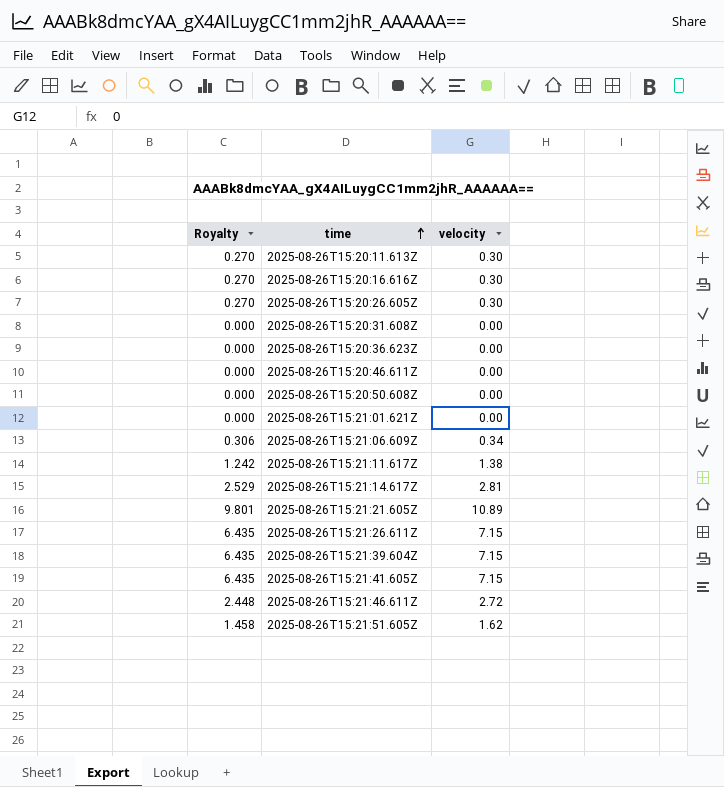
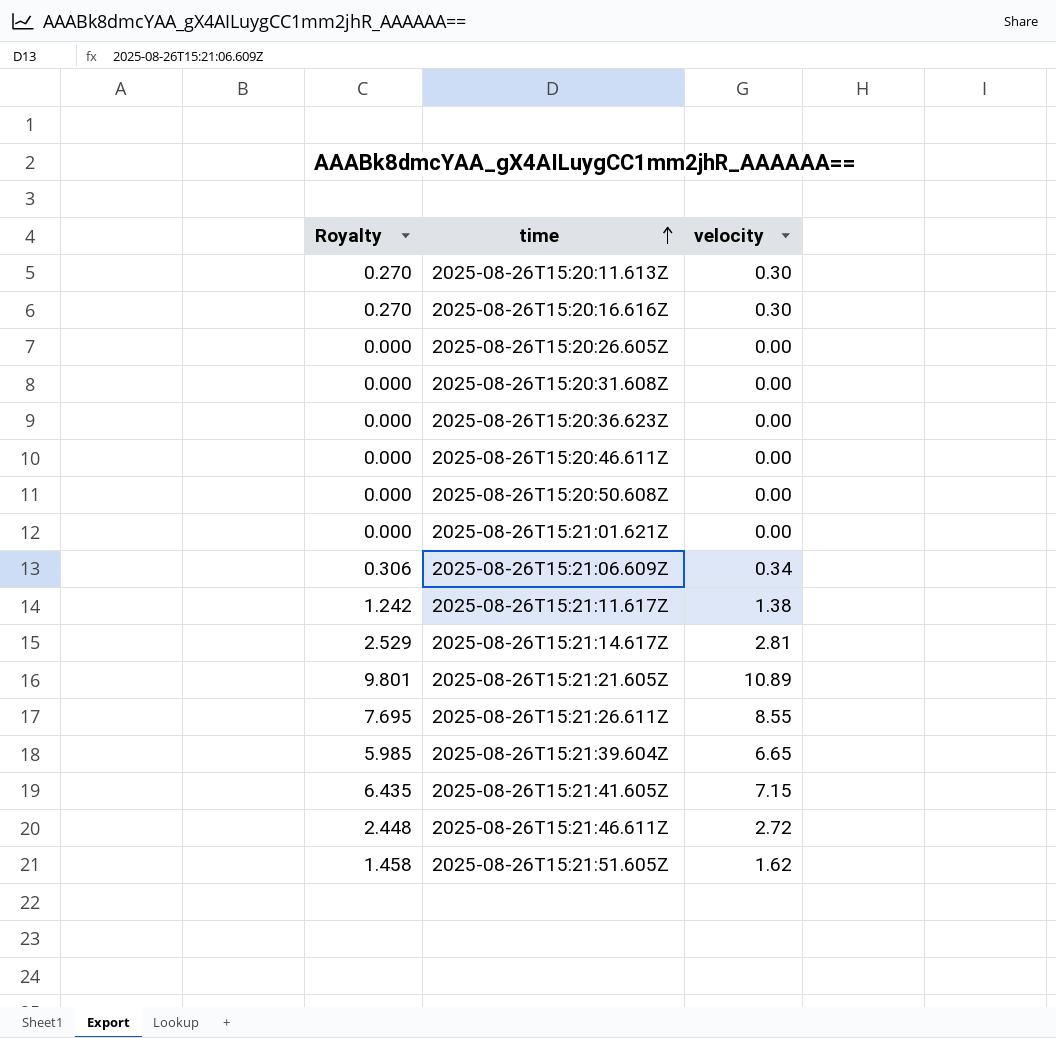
2025-08-26T15:20:26.605Z | Royalty: 0.270 -> 0.000
2025-08-26T15:20:26.605Z | velocity: 0.30 -> 0.00
2025-08-26T15:21:26.611Z | Royalty: 6.435 -> 7.695
2025-08-26T15:21:26.611Z | velocity: 7.15 -> 8.55
2025-08-26T15:21:39.604Z | Royalty: 6.435 -> 5.985
2025-08-26T15:21:39.604Z | velocity: 7.15 -> 6.65

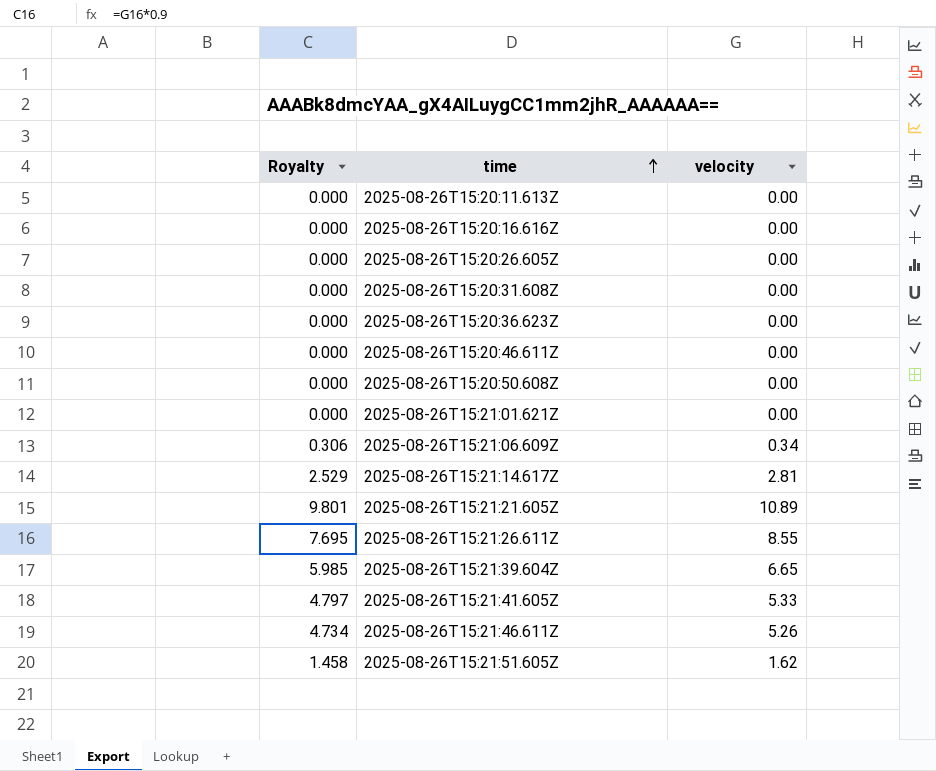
row 2025-08-26T15:21:11.617Z: 1.242 | 1.38 -> none
2025-08-26T15:20:11.613Z | Royalty: 0.270 -> 0.000
2025-08-26T15:20:11.613Z | velocity: 0.30 -> 0.00
2025-08-26T15:20:16.616Z | Royalty: 0.270 -> 0.000
2025-08-26T15:20:16.616Z | velocity: 0.30 -> 0.00
2025-08-26T15:21:41.605Z | Royalty: 6.435 -> 4.797
2025-08-26T15:21:41.605Z | velocity: 7.15 -> 5.33
2025-08-26T15:21:46.611Z | Royalty: 2.448 -> 4.734
2025-08-26T15:21:46.611Z | velocity: 2.72 -> 5.26

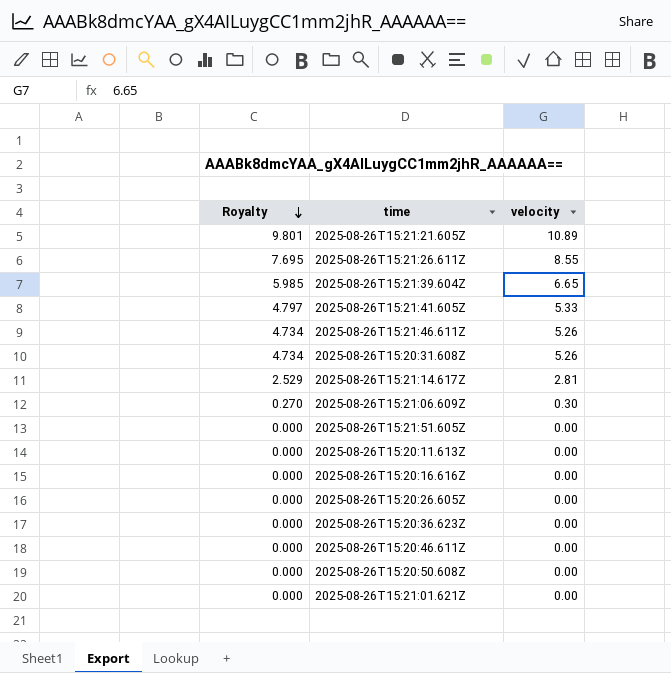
row order: time ascending -> Royalty descending
2025-08-26T15:20:31.608Z | Royalty: 0.000 -> 4.734
2025-08-26T15:20:31.608Z | velocity: 0.00 -> 5.26
2025-08-26T15:21:06.609Z | Royalty: 0.306 -> 0.270
2025-08-26T15:21:06.609Z | velocity: 0.34 -> 0.30
2025-08-26T15:21:51.605Z | Royalty: 1.458 -> 0.000
2025-08-26T15:21:51.605Z | velocity: 1.62 -> 0.00

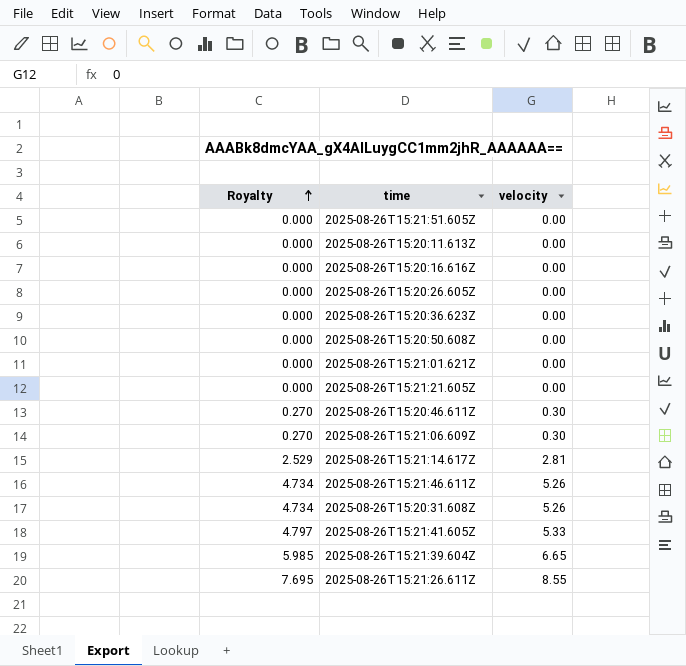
row order: Royalty descending -> Royalty ascending
2025-08-26T15:21:21.605Z | Royalty: 9.801 -> 0.000
2025-08-26T15:21:21.605Z | velocity: 10.89 -> 0.00
2025-08-26T15:20:46.611Z | Royalty: 0.000 -> 0.270
2025-08-26T15:20:46.611Z | velocity: 0.00 -> 0.30

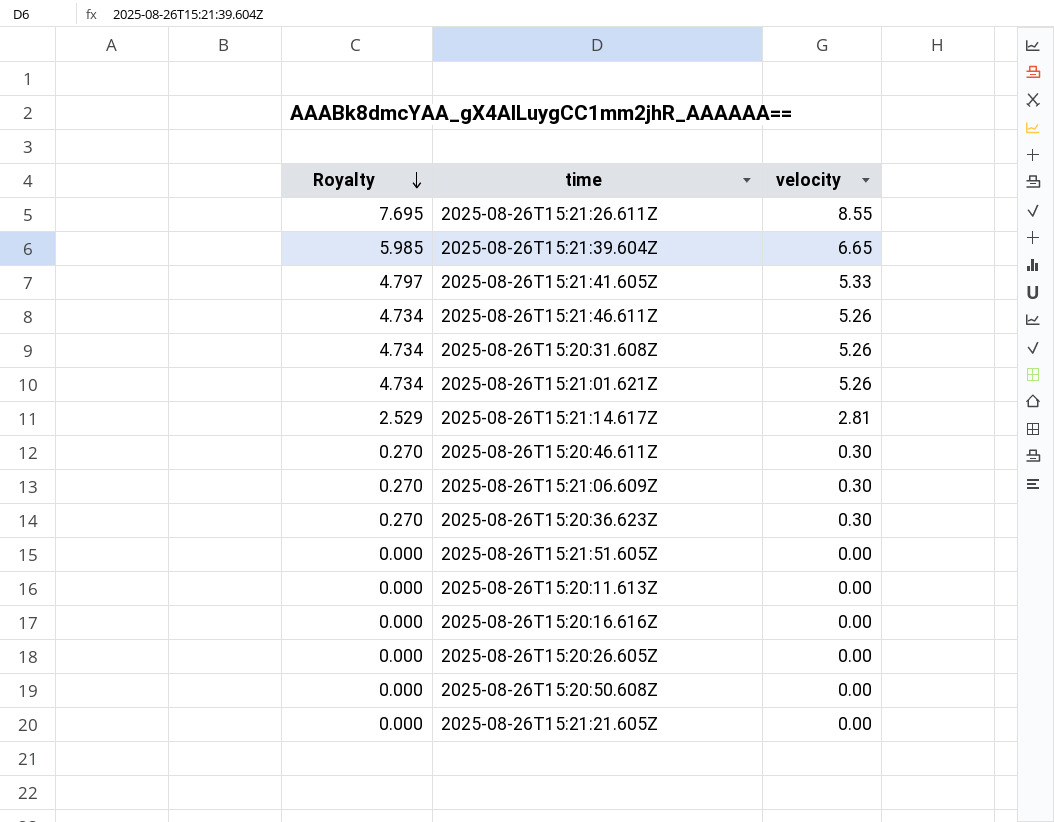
row order: Royalty ascending -> Royalty descending
2025-08-26T15:21:01.621Z | Royalty: 0.000 -> 4.734
2025-08-26T15:21:01.621Z | velocity: 0.00 -> 5.26
2025-08-26T15:20:36.623Z | Royalty: 0.000 -> 0.270
2025-08-26T15:20:36.623Z | velocity: 0.00 -> 0.30

